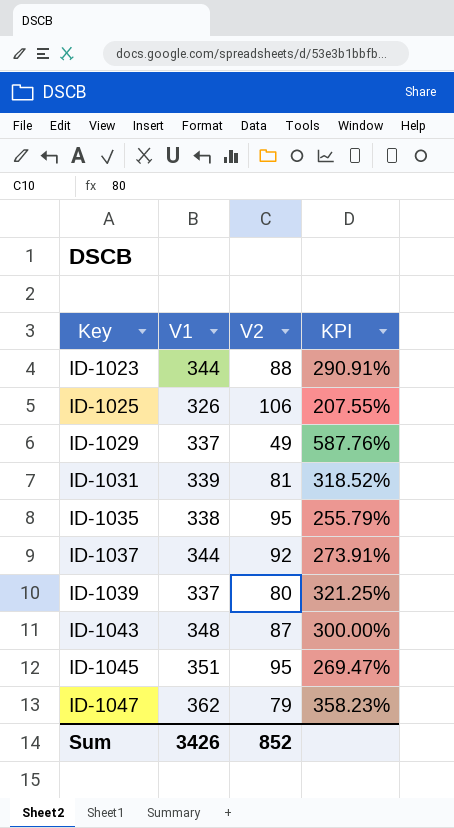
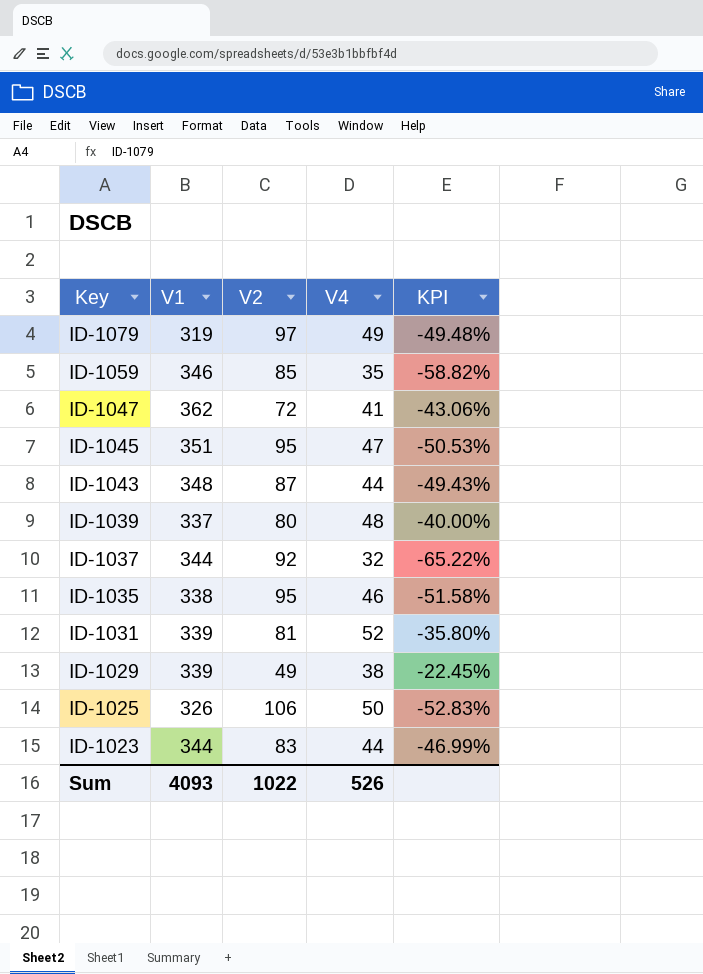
row order: Key ascending -> Key descending
column V4 | position: none -> 4
column KPI | formula: ([V1] - [V2]) / [V2] -> ([V4] - [V2]) / [V2]
row ID-1079: none -> 319 | 97 | 49 | -49.48%
row ID-1059: none -> 346 | 85 | 35 | -58.82%
ID-1047 | V2: 79 -> 72
ID-1029 | V1: 337 -> 339
ID-1023 | V2: 88 -> 83
Sum | V1: 3426 -> 4093
Sum | V2: 852 -> 1022

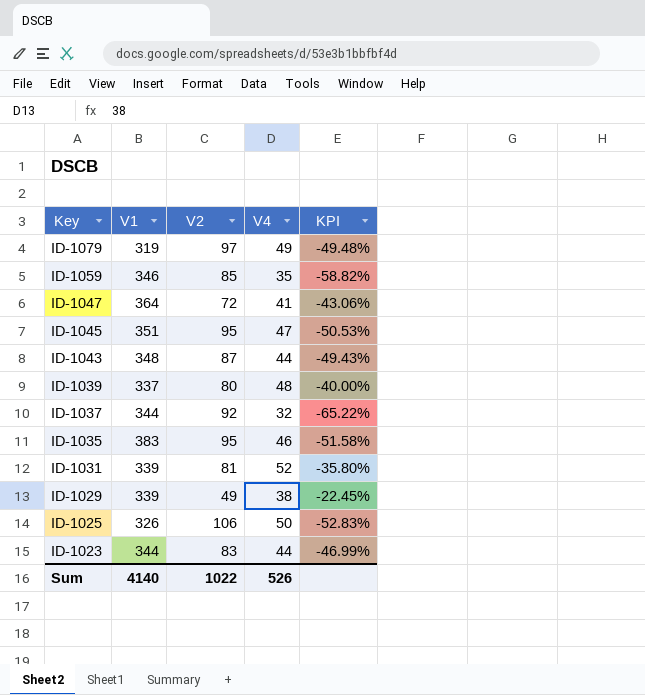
ID-1047 | V1: 362 -> 364
ID-1035 | V1: 338 -> 383
Sum | V1: 4093 -> 4140

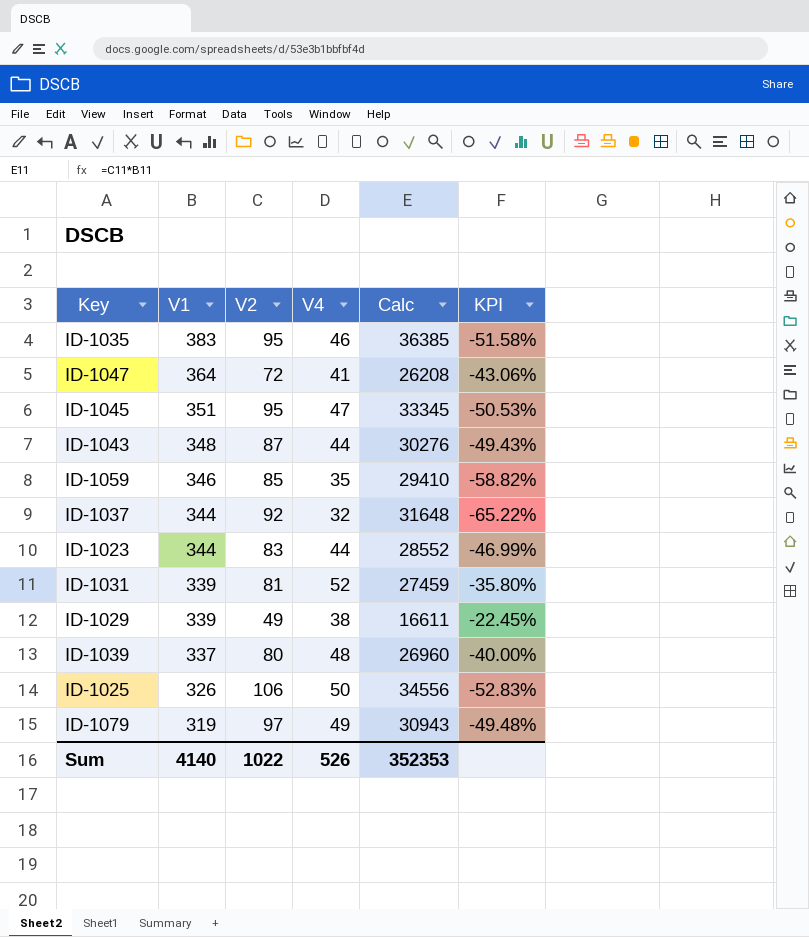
row order: Key descending -> V1 descending
column Calc | formula: none -> [V1] * [V2]

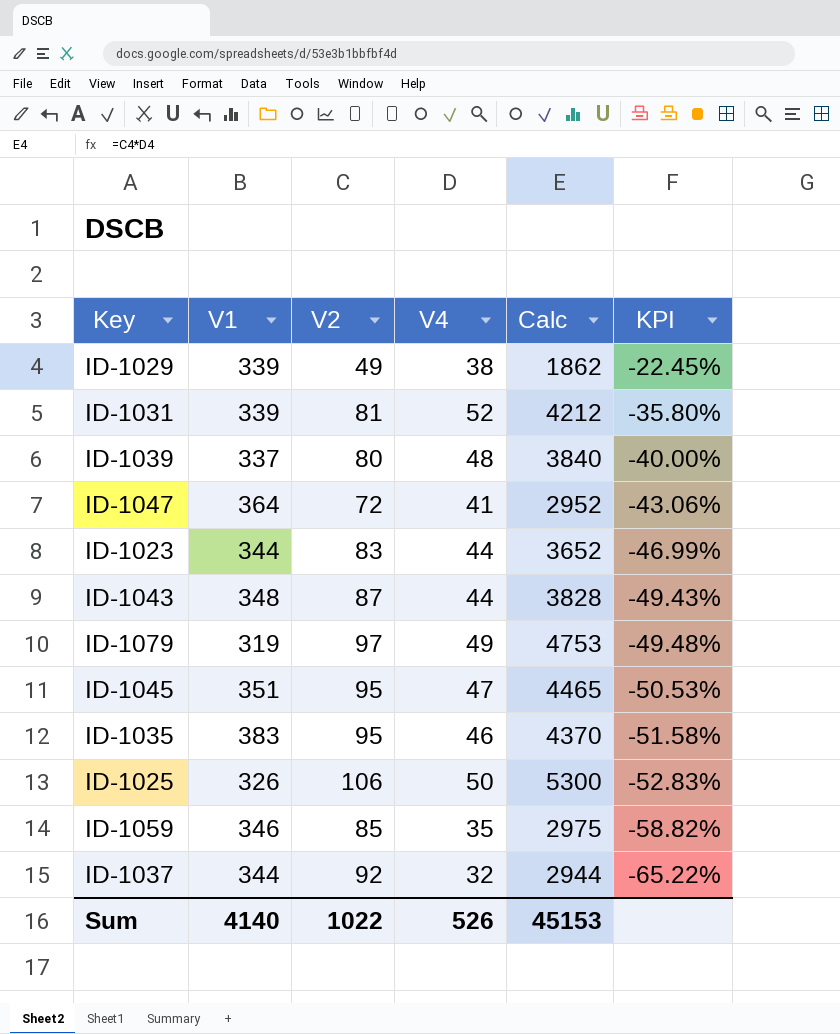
row order: V1 descending -> KPI descending
column Calc | formula: [V1] * [V2] -> [V2] * [V4]
Sum | Calc: 352353 -> 45153

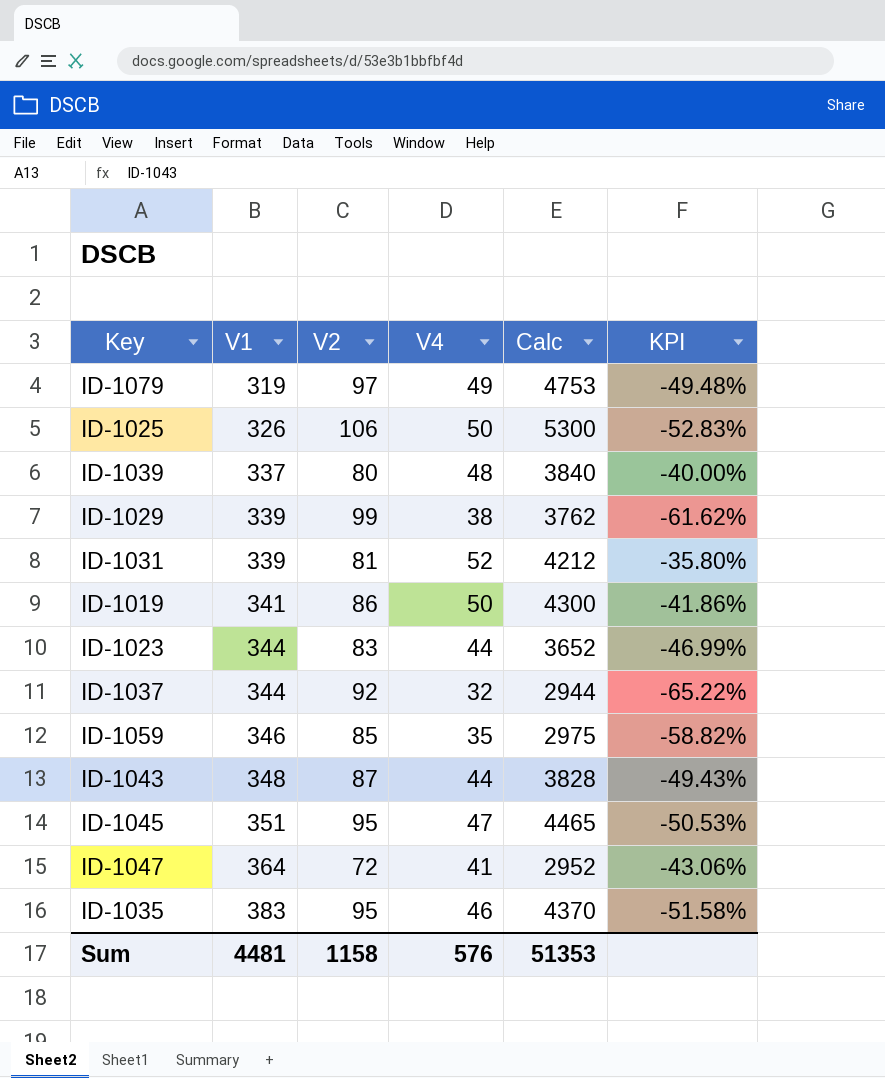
row order: KPI descending -> V1 ascending
ID-1029 | V2: 49 -> 99
ID-1029 | Calc: 1862 -> 3762
ID-1029 | KPI: -22.45% -> -61.62%
row ID-1019: none -> 341 | 86 | 50 | 4300 | -41.86%
Sum | V1: 4140 -> 4481
Sum | V2: 1022 -> 1158
Sum | V4: 526 -> 576
Sum | Calc: 45153 -> 51353

